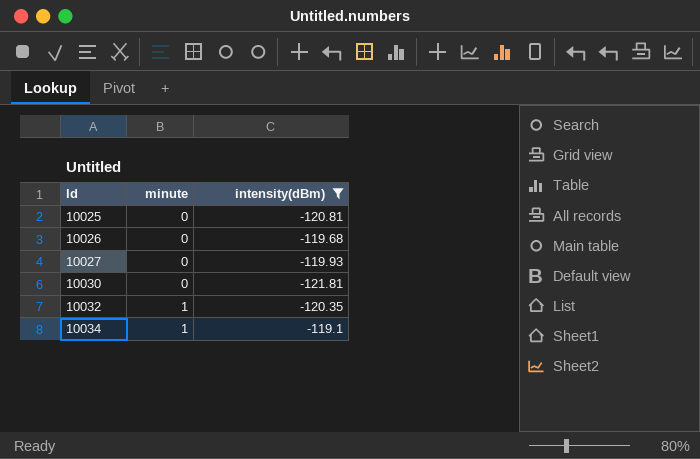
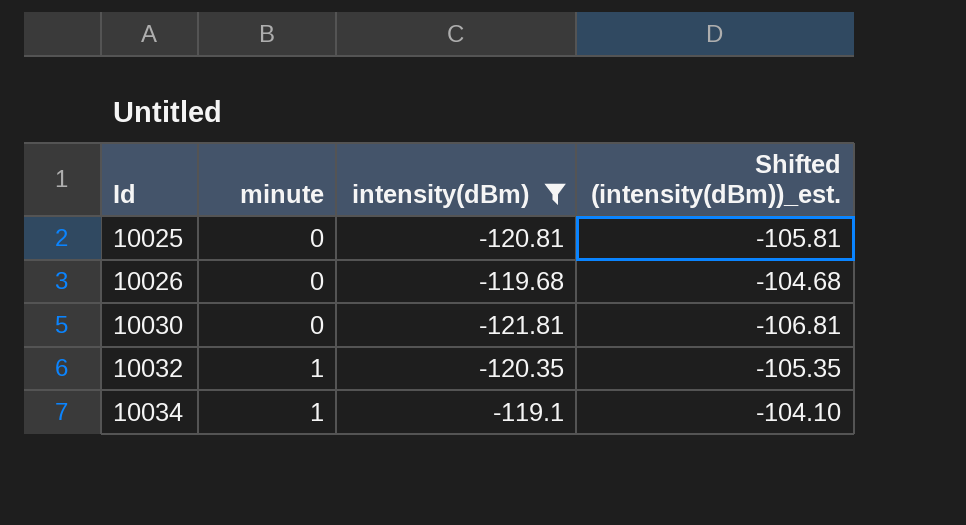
column Shifted (intensity(dBm))_est. | formula: none -> [intensity(dBm)] + 15
row 10027: 0 | -119.93 -> none

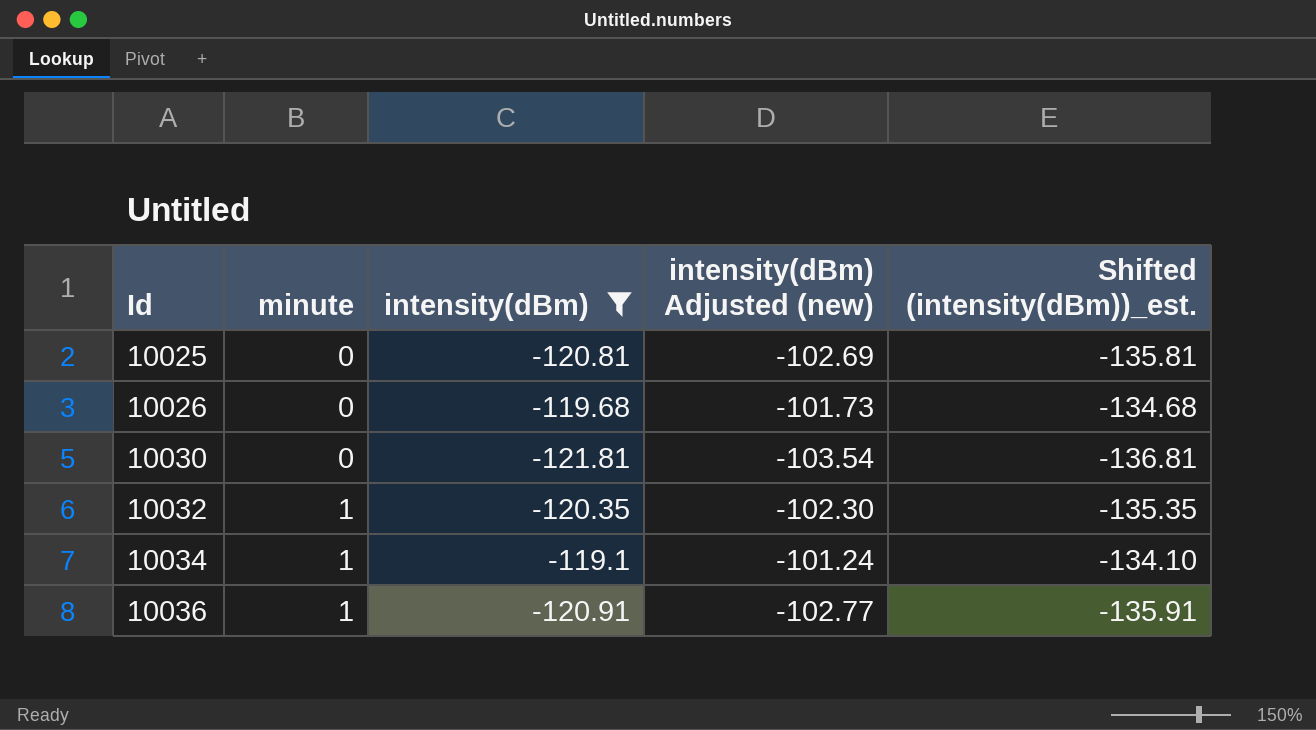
column intensity(dBm) Adjusted (new) | formula: none -> [intensity(dBm)] * 0.85
column Shifted (intensity(dBm))_est. | formula: [intensity(dBm)] + 15 -> [intensity(dBm)] - 15
row 10036: none -> 1 | -120.91 | -102.77 | -135.91

